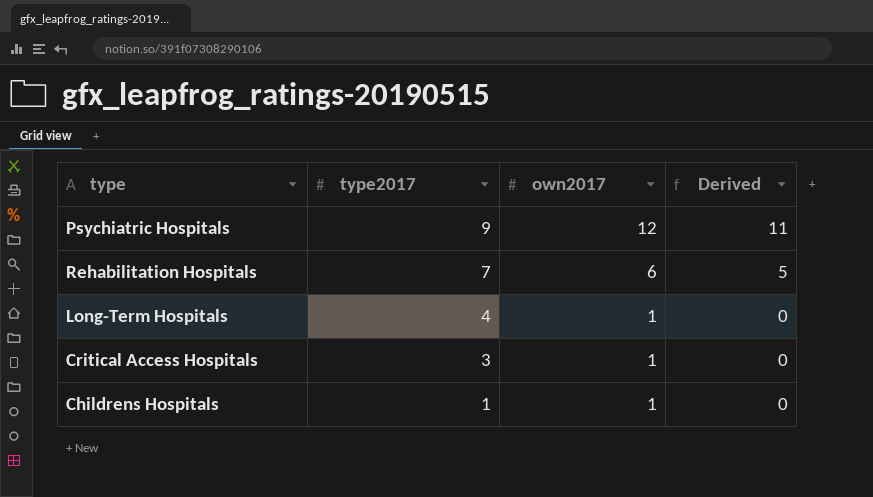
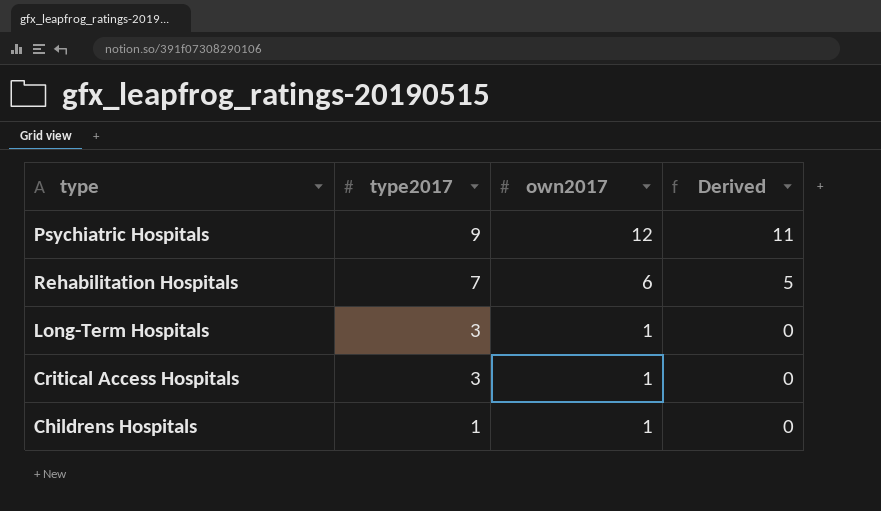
Long-Term Hospitals | type2017: 4 -> 3

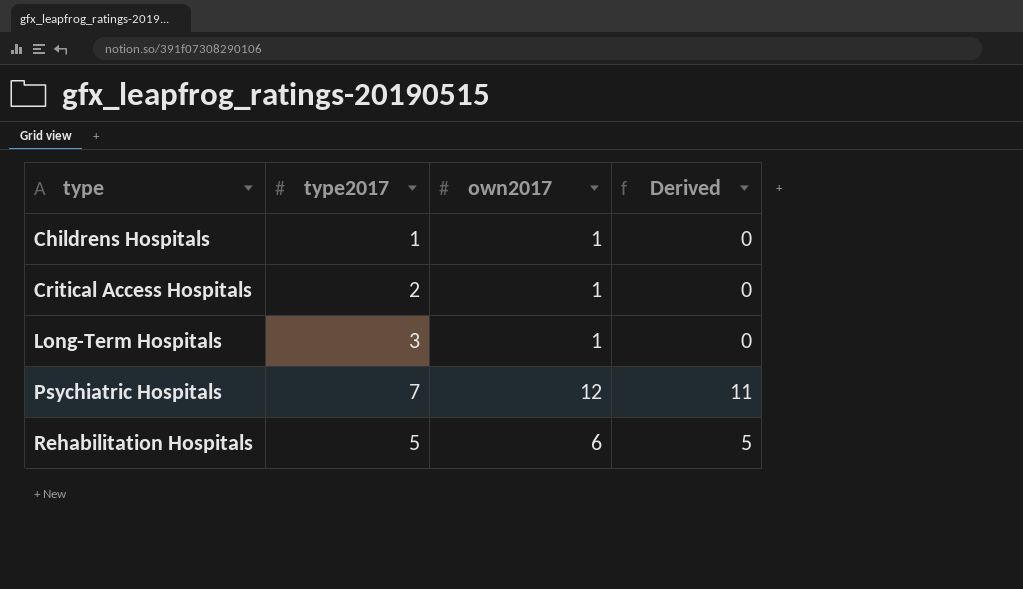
row order: type2017 descending -> type ascending
Critical Access Hospitals | type2017: 3 -> 2
Psychiatric Hospitals | type2017: 9 -> 7
Rehabilitation Hospitals | type2017: 7 -> 5

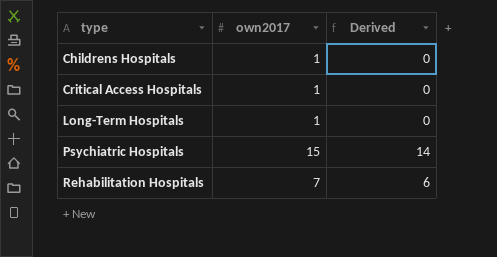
column type2017 | position: 2 -> none
Psychiatric Hospitals | own2017: 12 -> 15
Psychiatric Hospitals | Derived: 11 -> 14
Rehabilitation Hospitals | own2017: 6 -> 7
Rehabilitation Hospitals | Derived: 5 -> 6

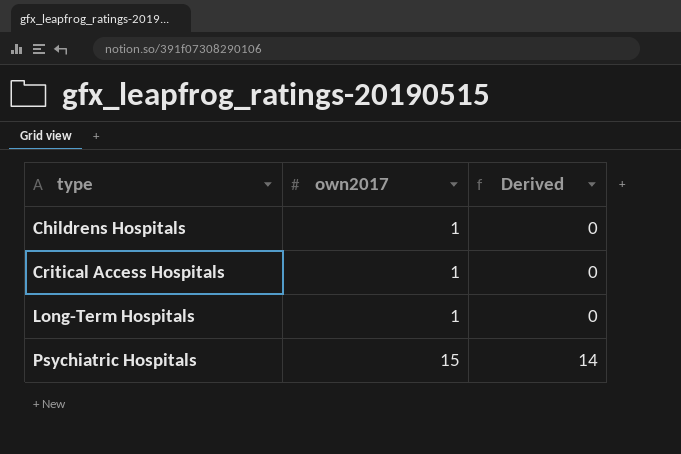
row Rehabilitation Hospitals: 7 | 6 -> none

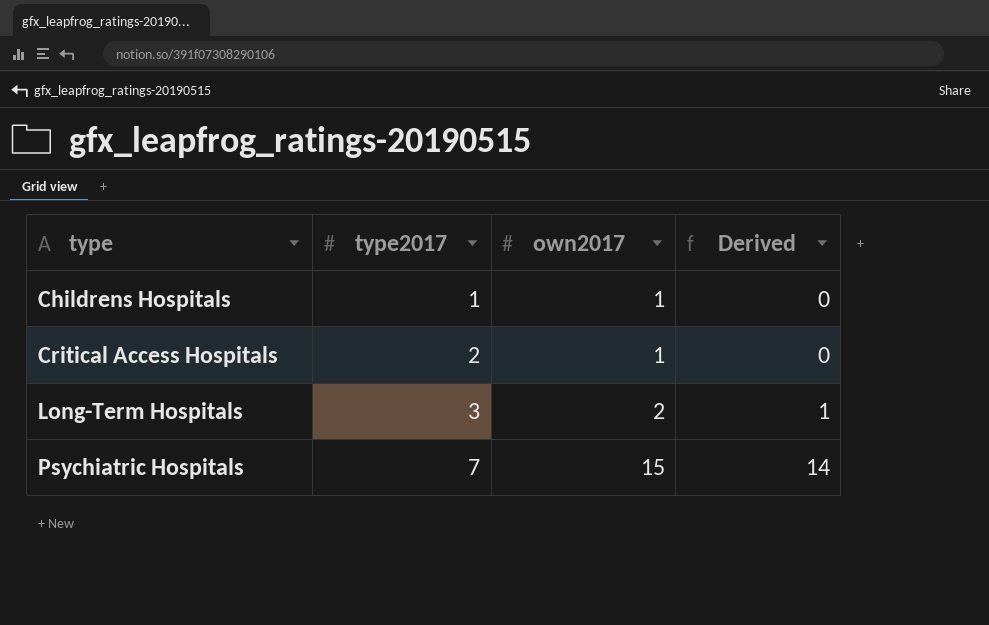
column type2017 | position: none -> 2
Long-Term Hospitals | own2017: 1 -> 2
Long-Term Hospitals | Derived: 0 -> 1

